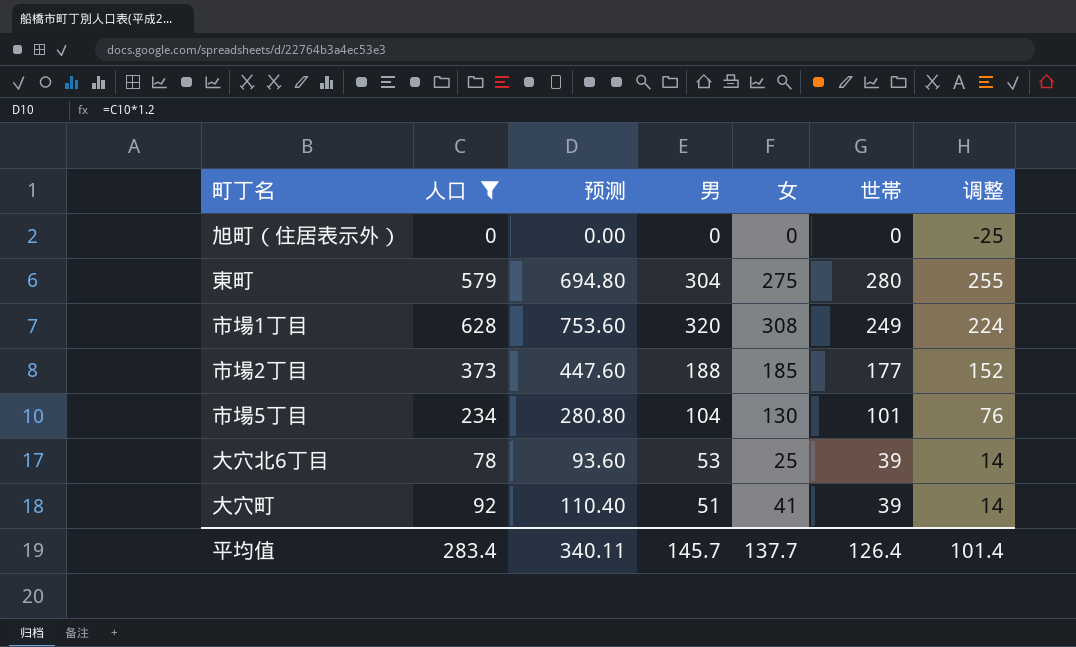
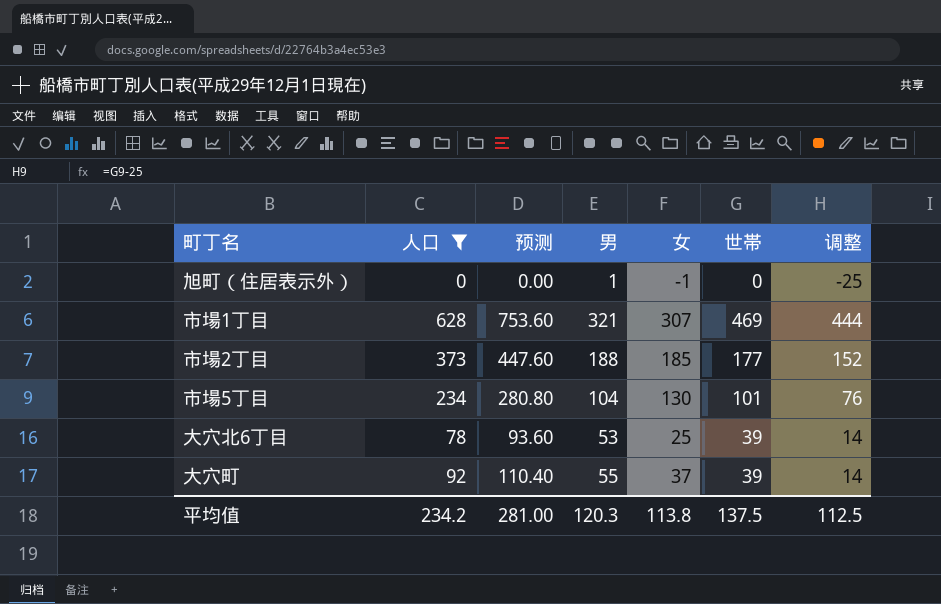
row 東町: 579 | 694.80 | 304 | 275 | 280 | 255 -> none
旭町（住居表示外） | 男: 0 -> 1
旭町（住居表示外） | 女: 0 -> -1
市場1丁目 | 男: 320 -> 321
市場1丁目 | 女: 308 -> 307
市場1丁目 | 世帯: 249 -> 469
市場1丁目 | 调整: 224 -> 444
大穴町 | 男: 51 -> 55
大穴町 | 女: 41 -> 37
平均值 | 人口: 283.4 -> 234.2
平均值 | 预测: 340.11 -> 281.00
平均值 | 男: 145.7 -> 120.3
平均值 | 女: 137.7 -> 113.8
平均值 | 世帯: 126.4 -> 137.5
平均值 | 调整: 101.4 -> 112.5

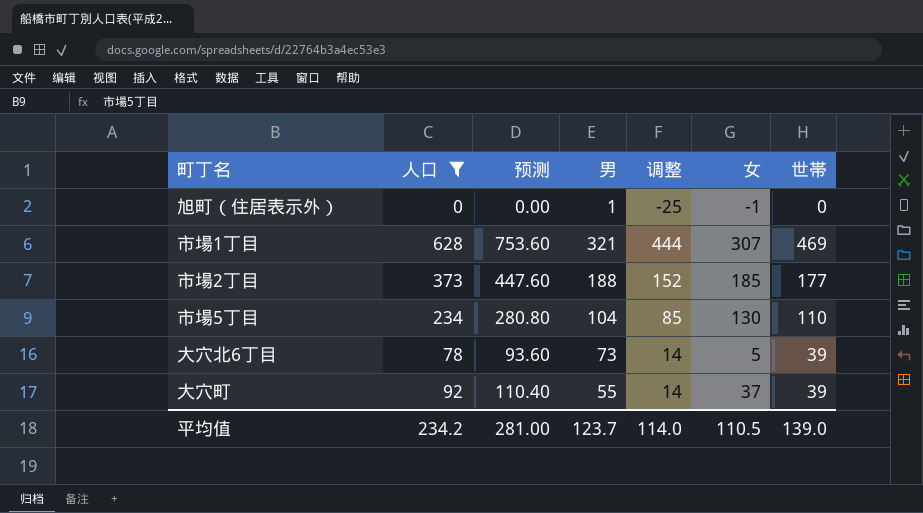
column 调整 | position: 7 -> 5
市場5丁目 | 调整: 76 -> 85
市場5丁目 | 世帯: 101 -> 110
大穴北6丁目 | 男: 53 -> 73
大穴北6丁目 | 女: 25 -> 5
平均值 | 男: 120.3 -> 123.7
平均值 | 调整: 112.5 -> 114.0
平均值 | 女: 113.8 -> 110.5
平均值 | 世帯: 137.5 -> 139.0

